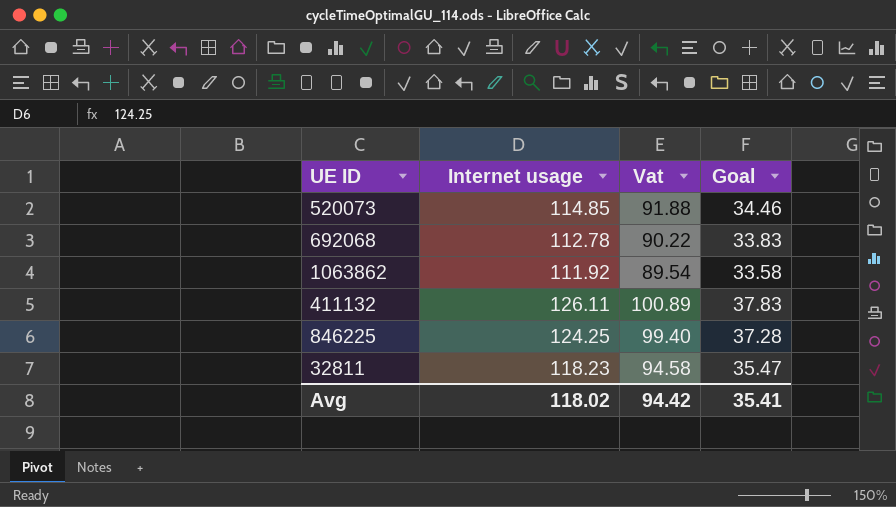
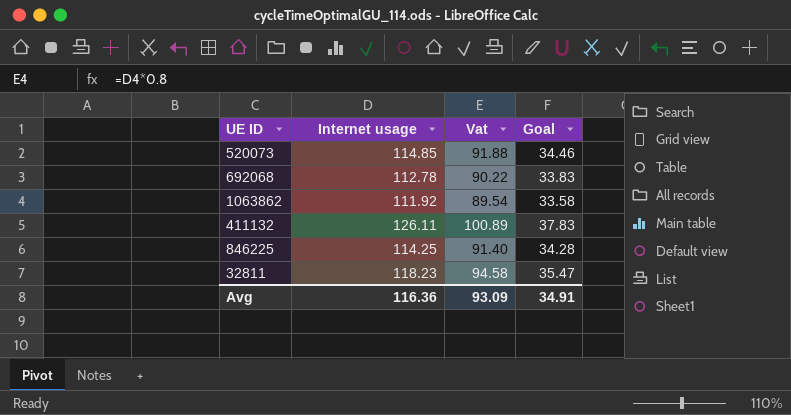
846225 | Internet usage: 124.25 -> 114.25
846225 | Vat: 99.40 -> 91.40
846225 | Goal: 37.28 -> 34.28
Avg | Internet usage: 118.02 -> 116.36
Avg | Vat: 94.42 -> 93.09
Avg | Goal: 35.41 -> 34.91

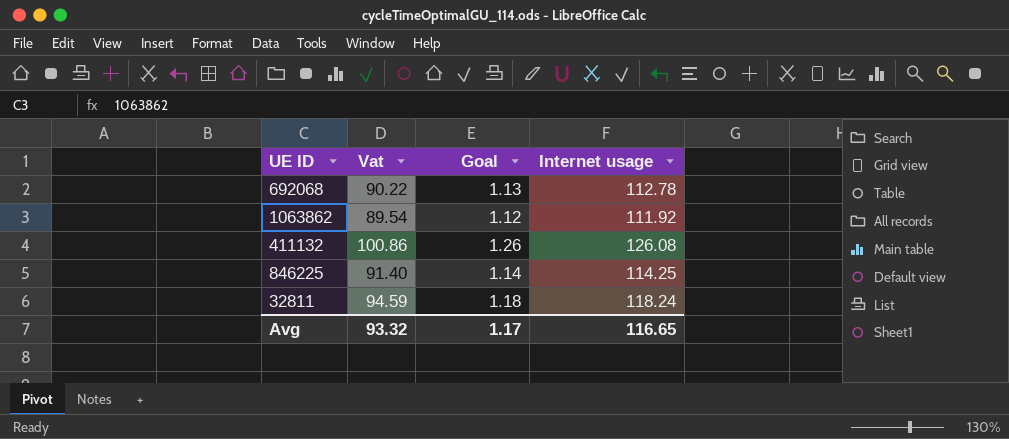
column Goal | formula: [Internet usage] * 0.3 -> [Internet usage] * 0.01
column Internet usage | position: 2 -> 4
row 520073: 114.85 | 91.88 | 34.46 -> none
411132 | Vat: 100.89 -> 100.86
411132 | Internet usage: 126.11 -> 126.08
32811 | Vat: 94.58 -> 94.59
32811 | Internet usage: 118.23 -> 118.24
Avg | Vat: 93.09 -> 93.32
Avg | Goal: 34.91 -> 1.17
Avg | Internet usage: 116.36 -> 116.65

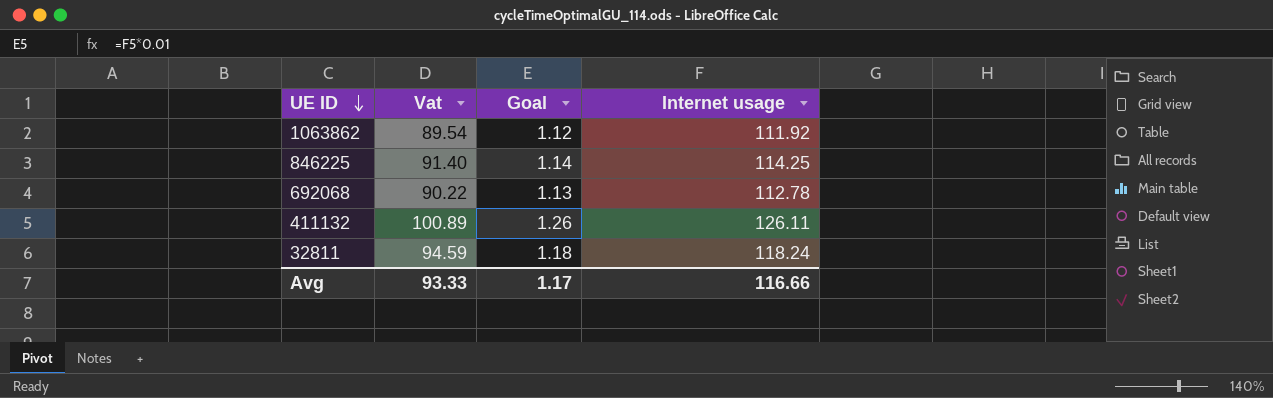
row order: none -> UE ID descending
411132 | Vat: 100.86 -> 100.89
411132 | Internet usage: 126.08 -> 126.11
Avg | Vat: 93.32 -> 93.33
Avg | Internet usage: 116.65 -> 116.66

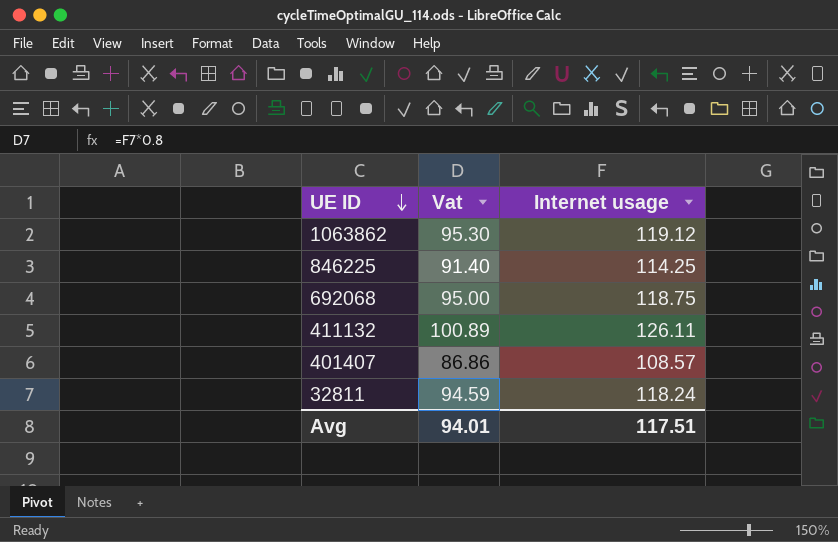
column Goal | formula: [Internet usage] * 0.01 -> none
1063862 | Vat: 89.54 -> 95.30
1063862 | Internet usage: 111.92 -> 119.12
692068 | Vat: 90.22 -> 95.00
692068 | Internet usage: 112.78 -> 118.75
row 401407: none -> 86.86 | 108.57
Avg | Vat: 93.33 -> 94.01
Avg | Internet usage: 116.66 -> 117.51

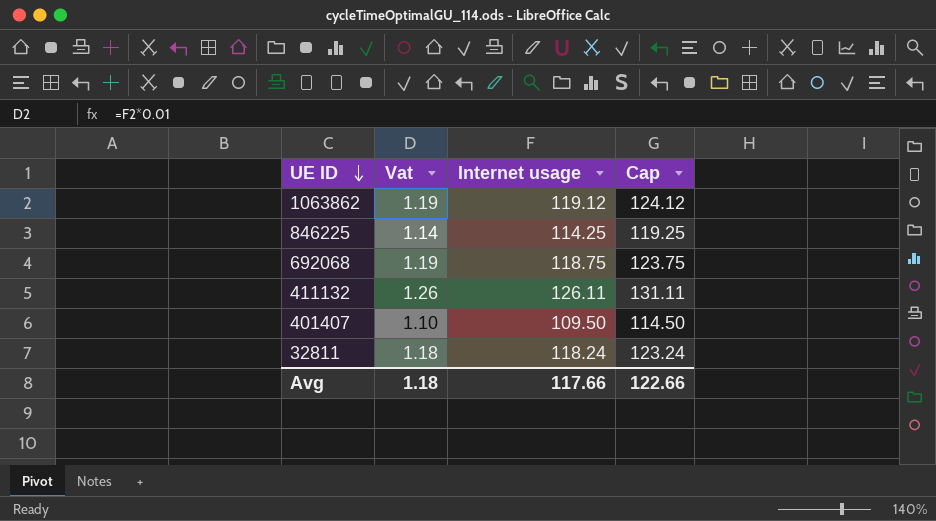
column Vat | formula: [Internet usage] * 0.8 -> [Internet usage] * 0.01
column Cap | formula: none -> [Internet usage] + 5
401407 | Internet usage: 108.57 -> 109.50
Avg | Vat: 94.01 -> 1.18
Avg | Internet usage: 117.51 -> 117.66

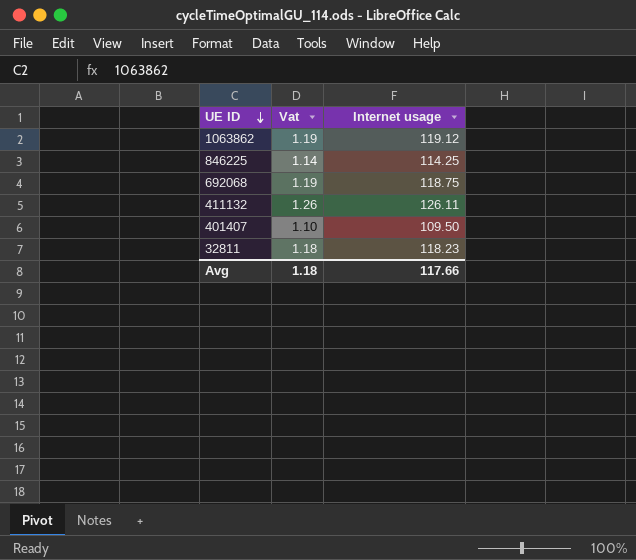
column Cap | formula: [Internet usage] + 5 -> none
32811 | Internet usage: 118.24 -> 118.23

